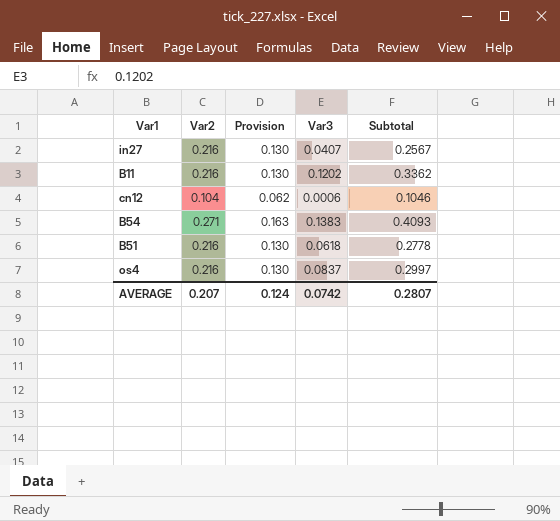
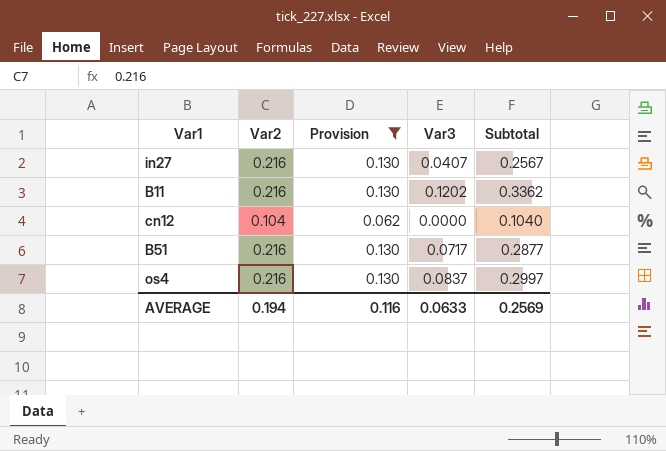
filter: none -> Provision != 0.163
cn12 | Var3: 0.0006 -> 0.0000
cn12 | Subtotal: 0.1046 -> 0.1040
B51 | Var3: 0.0618 -> 0.0717
B51 | Subtotal: 0.2778 -> 0.2877
AVERAGE | Var2: 0.207 -> 0.194
AVERAGE | Provision: 0.124 -> 0.116
AVERAGE | Var3: 0.0742 -> 0.0633
AVERAGE | Subtotal: 0.2807 -> 0.2569

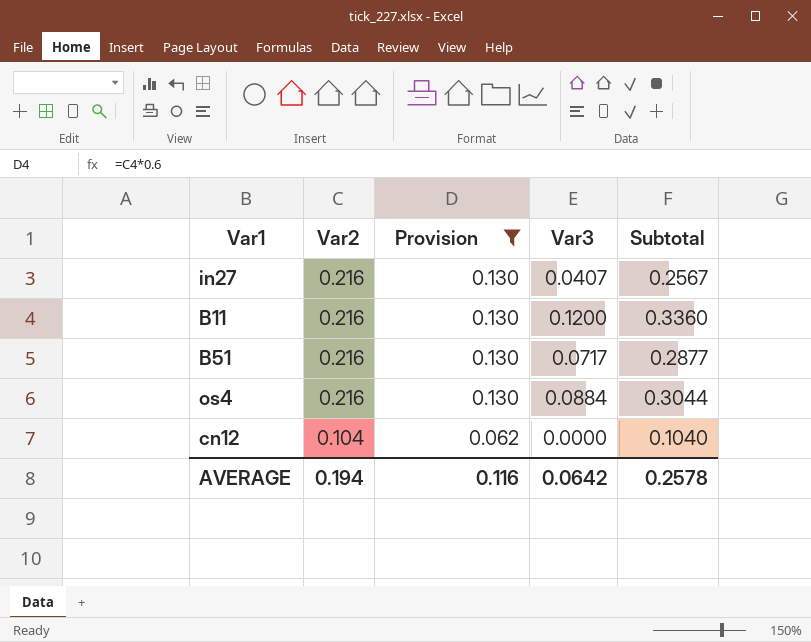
row order: none -> Var2 descending
B11 | Var3: 0.1202 -> 0.1200
B11 | Subtotal: 0.3362 -> 0.3360
os4 | Var3: 0.0837 -> 0.0884
os4 | Subtotal: 0.2997 -> 0.3044
AVERAGE | Var3: 0.0633 -> 0.0642
AVERAGE | Subtotal: 0.2569 -> 0.2578

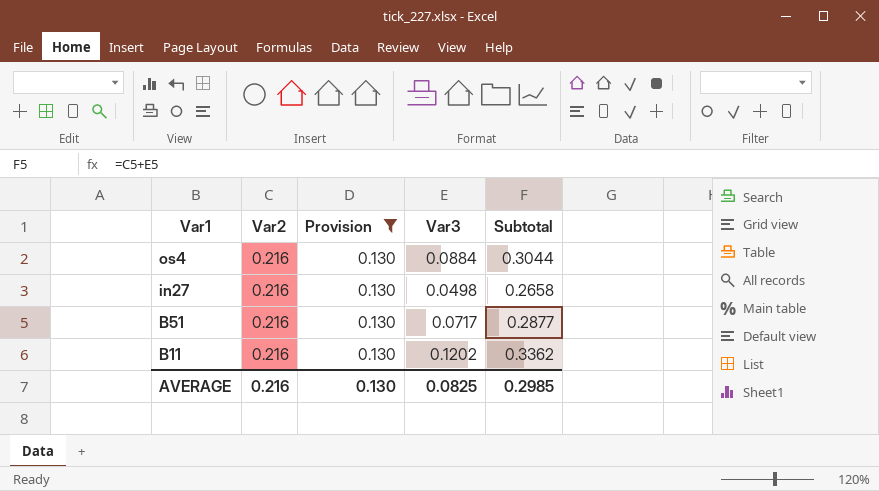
row order: Var2 descending -> Var1 descending
row cn12: 0.104 | 0.062 | 0.0000 | 0.1040 -> none
in27 | Var3: 0.0407 -> 0.0498
in27 | Subtotal: 0.2567 -> 0.2658
B11 | Var3: 0.1200 -> 0.1202
B11 | Subtotal: 0.3360 -> 0.3362
AVERAGE | Var2: 0.194 -> 0.216
AVERAGE | Provision: 0.116 -> 0.130
AVERAGE | Var3: 0.0642 -> 0.0825
AVERAGE | Subtotal: 0.2578 -> 0.2985

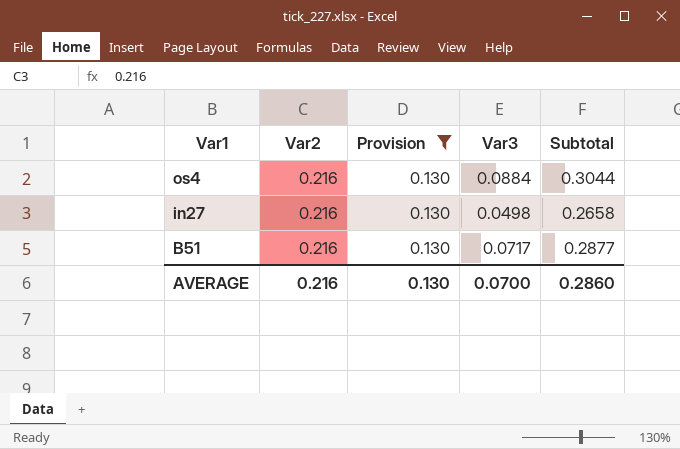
row B11: 0.216 | 0.130 | 0.1202 | 0.3362 -> none
AVERAGE | Var3: 0.0825 -> 0.0700
AVERAGE | Subtotal: 0.2985 -> 0.2860

